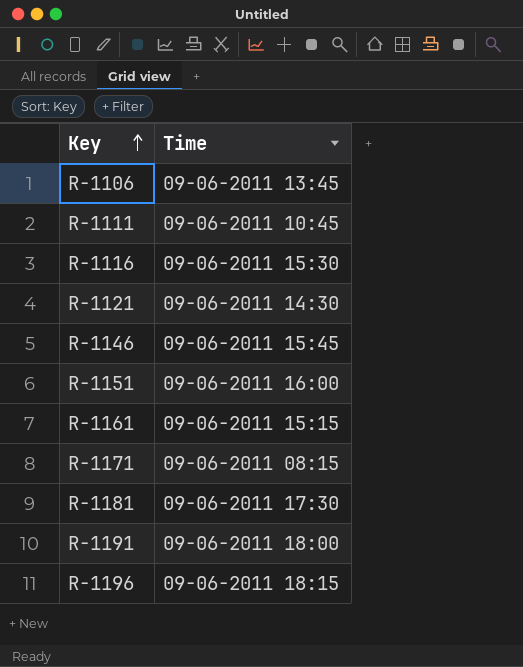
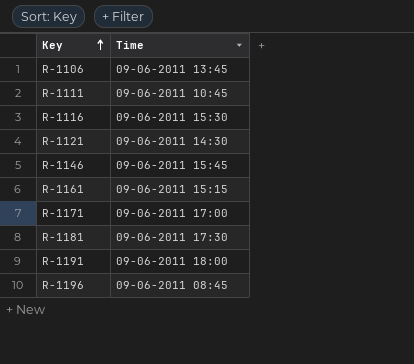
row R-1151: 09-06-2011 16:00 -> none
R-1171 | Time: 09-06-2011 08:15 -> 09-06-2011 17:00
R-1196 | Time: 09-06-2011 18:15 -> 09-06-2011 08:45

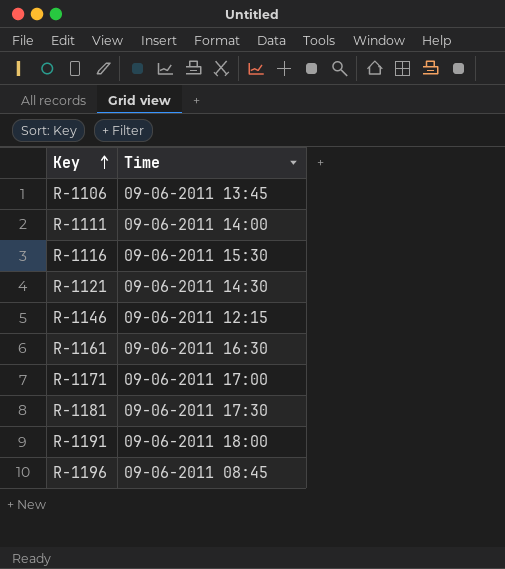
R-1111 | Time: 09-06-2011 10:45 -> 09-06-2011 14:00
R-1146 | Time: 09-06-2011 15:45 -> 09-06-2011 12:15
R-1161 | Time: 09-06-2011 15:15 -> 09-06-2011 16:30

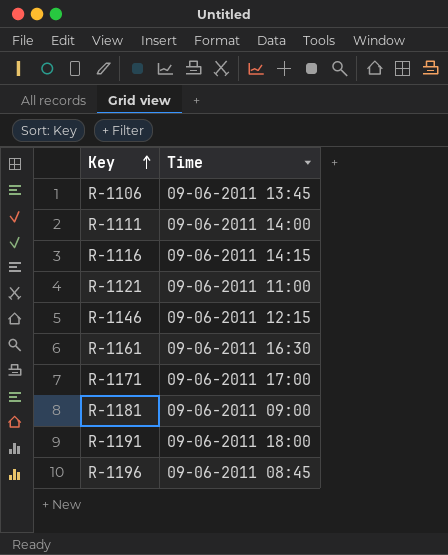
R-1116 | Time: 09-06-2011 15:30 -> 09-06-2011 14:15
R-1121 | Time: 09-06-2011 14:30 -> 09-06-2011 11:00
R-1181 | Time: 09-06-2011 17:30 -> 09-06-2011 09:00

